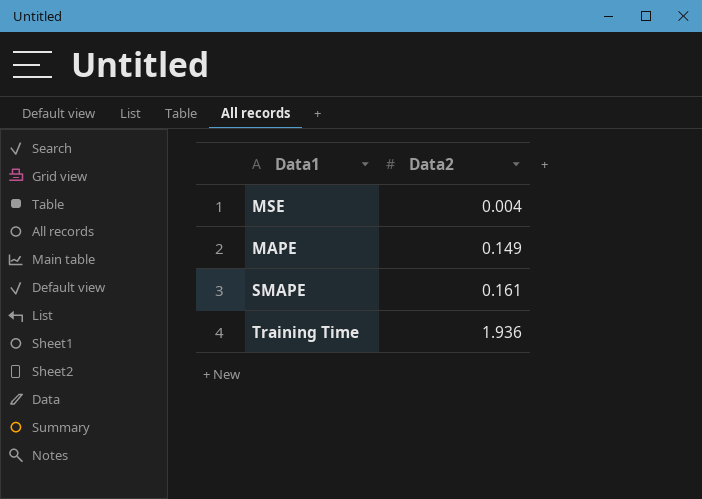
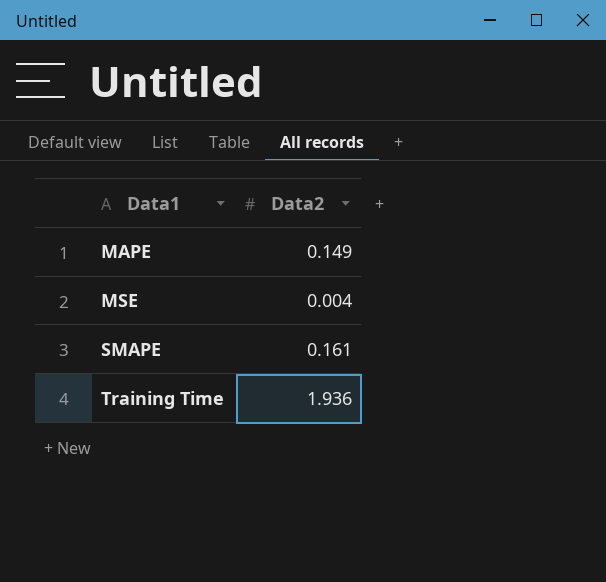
row order: Data2 ascending -> Data1 ascending

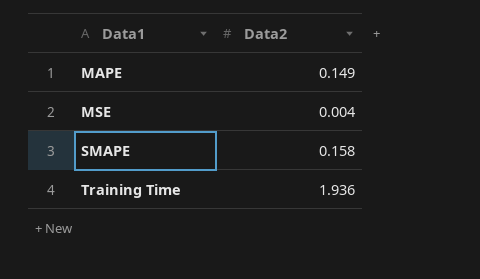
SMAPE | Data2: 0.161 -> 0.158

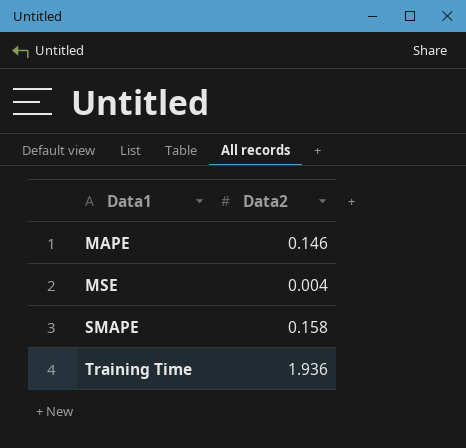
MAPE | Data2: 0.149 -> 0.146

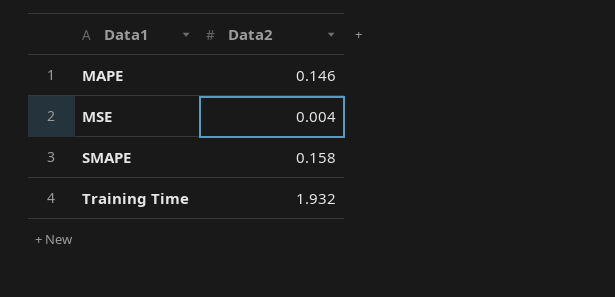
Training Time | Data2: 1.936 -> 1.932

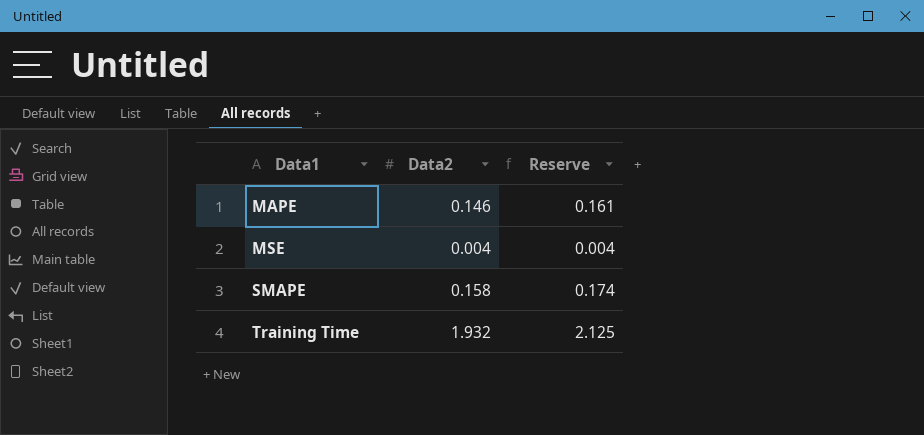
column Reserve | formula: none -> [Data2] * 1.1

